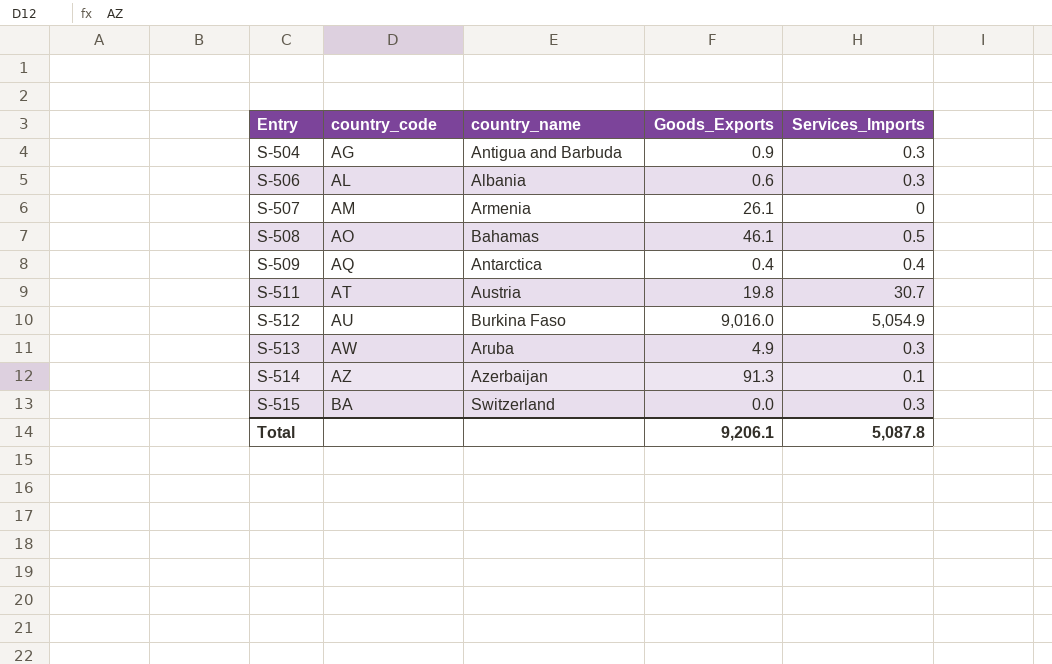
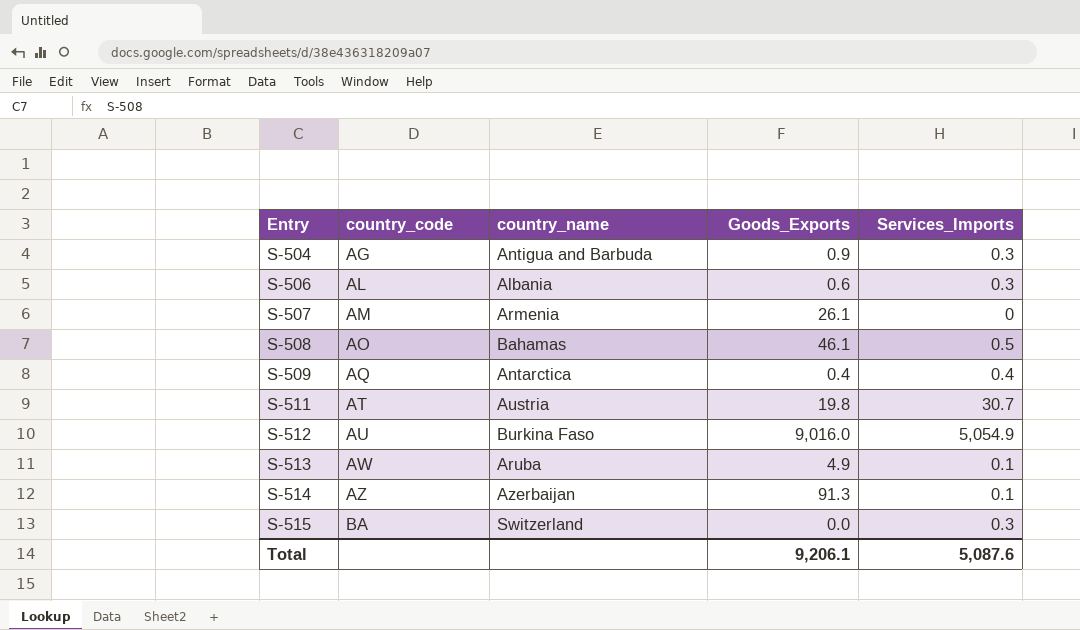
S-513 | Services_Imports: 0.3 -> 0.1
Total | Services_Imports: 5,087.8 -> 5,087.6

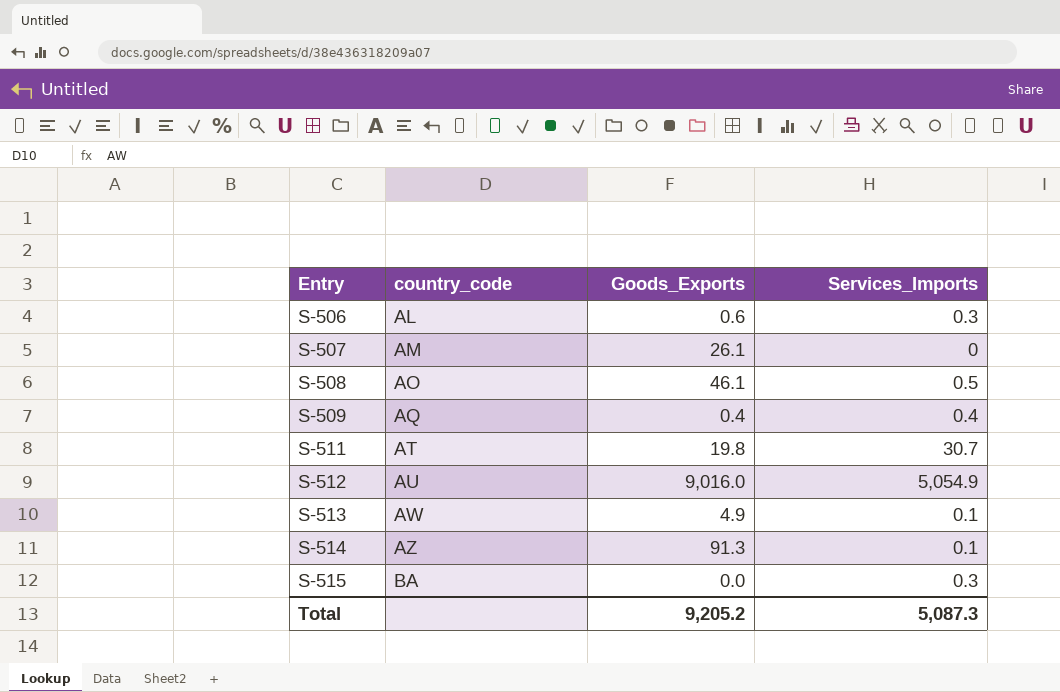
column country_name | position: 3 -> none
row S-504: AG | Antigua and Barbuda | 0.9 | 0.3 -> none
Total | Goods_Exports: 9,206.1 -> 9,205.2
Total | Services_Imports: 5,087.6 -> 5,087.3

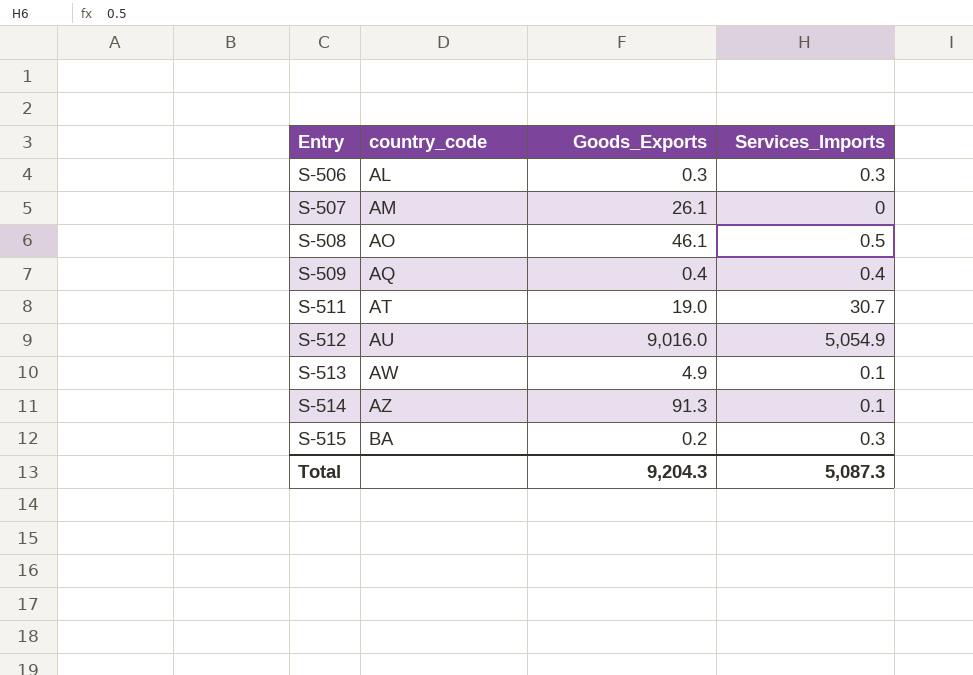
S-506 | Goods_Exports: 0.6 -> 0.3
S-511 | Goods_Exports: 19.8 -> 19.0
S-515 | Goods_Exports: 0.0 -> 0.2
Total | Goods_Exports: 9,205.2 -> 9,204.3

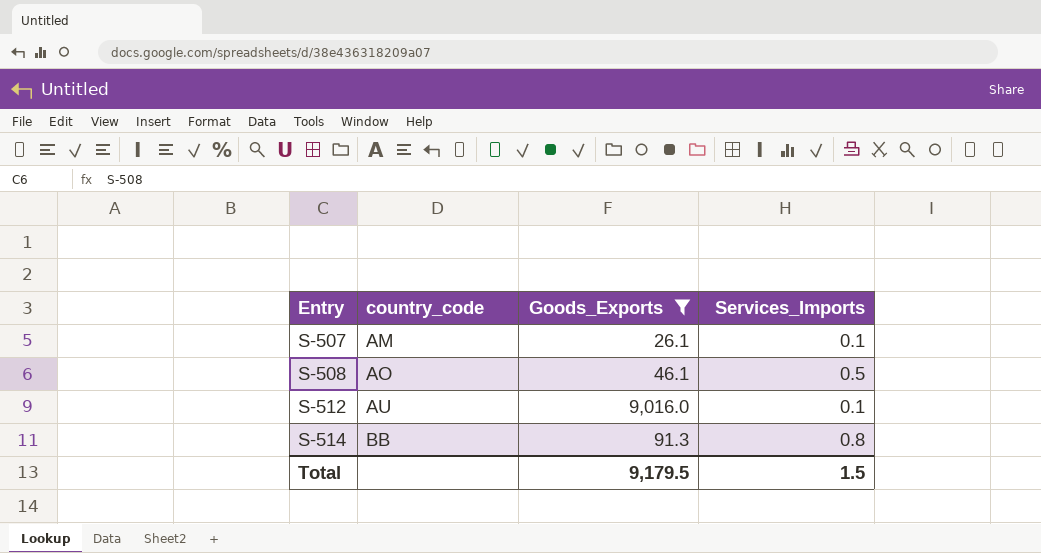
filter: none -> Goods_Exports >= 26.1
S-507 | Services_Imports: 0 -> 0.1
S-512 | Services_Imports: 5,054.9 -> 0.1
S-514 | country_code: AZ -> BB
S-514 | Services_Imports: 0.1 -> 0.8
Total | Goods_Exports: 9,204.3 -> 9,179.5
Total | Services_Imports: 5,087.3 -> 1.5

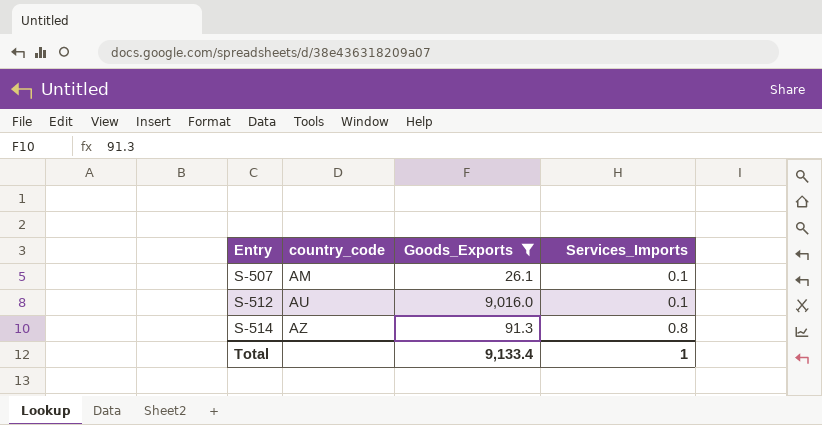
row S-508: AO | 46.1 | 0.5 -> none
S-514 | country_code: BB -> AZ
Total | Goods_Exports: 9,179.5 -> 9,133.4
Total | Services_Imports: 1.5 -> 1

